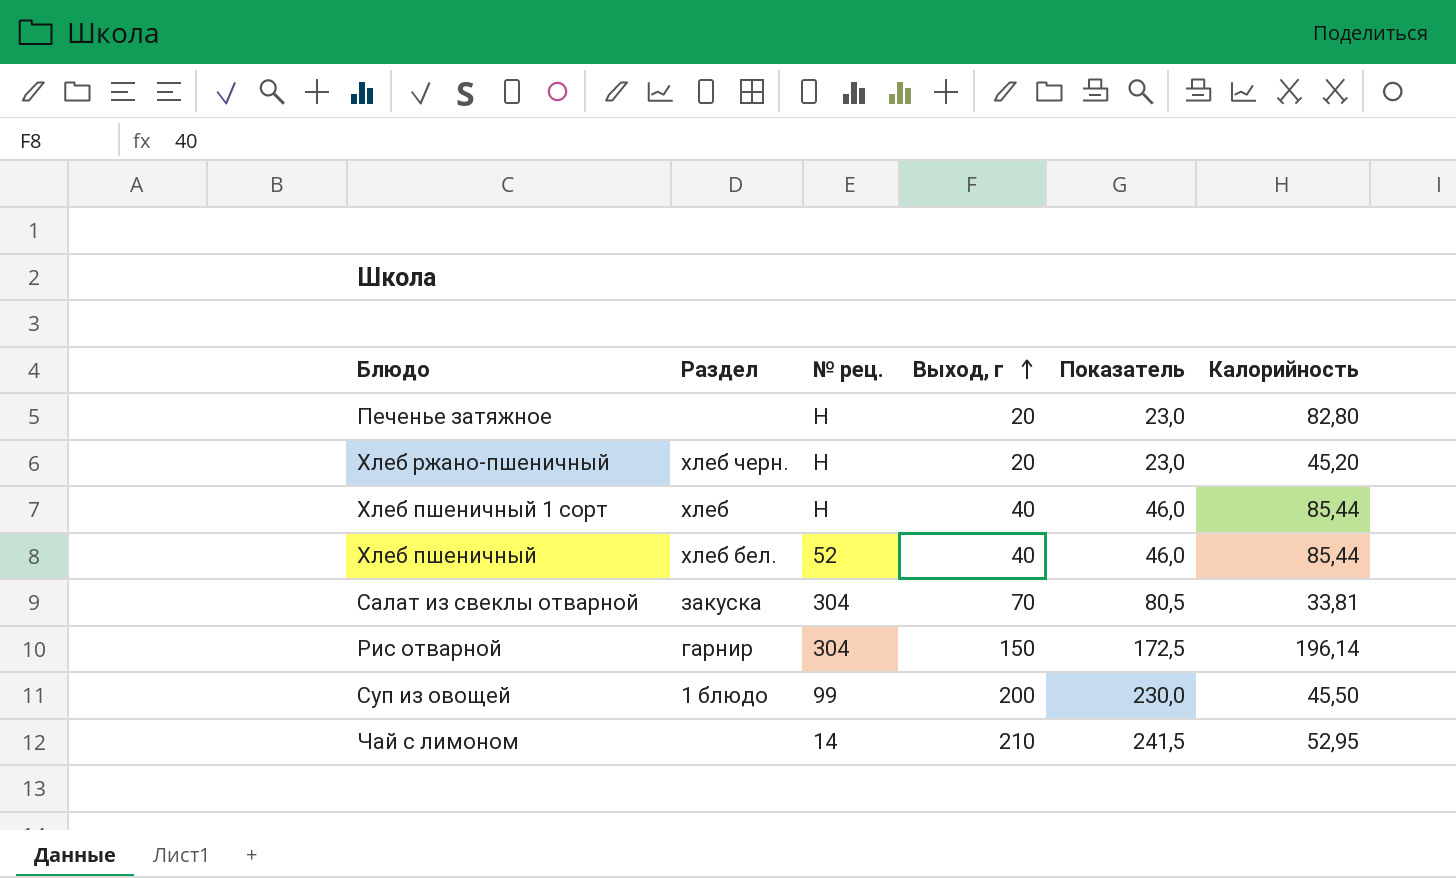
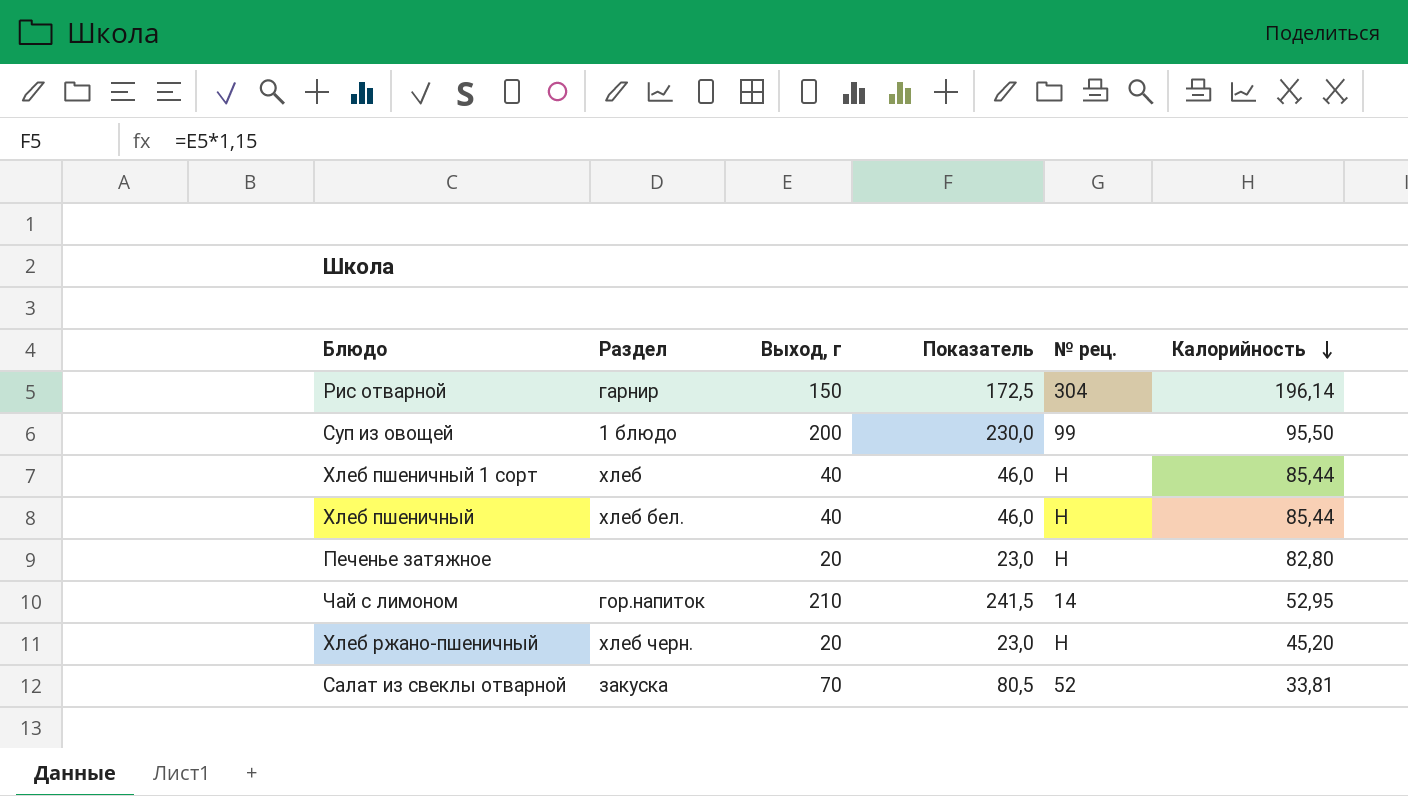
row order: Выход, г ascending -> Калорийность descending
column № рец. | position: 3 -> 5
Суп из овощей | Калорийность: 45,50 -> 95,50
Хлеб пшеничный | № рец.: 52 -> Н
Чай с лимоном | Раздел: none -> гор.напиток
Салат из свеклы отварной | № рец.: 304 -> 52

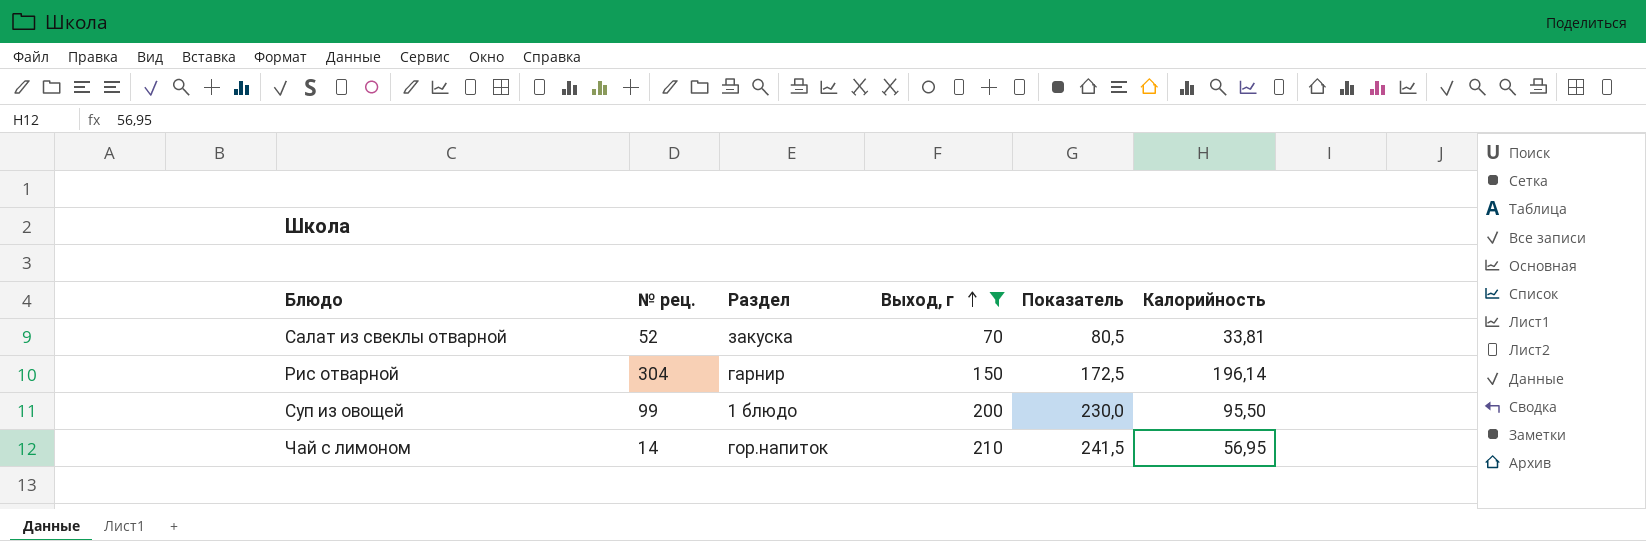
filter: none -> Выход, г >= 70
row order: Калорийность descending -> Выход, г ascending
column № рец. | position: 5 -> 2
Чай с лимоном | Калорийность: 52,95 -> 56,95

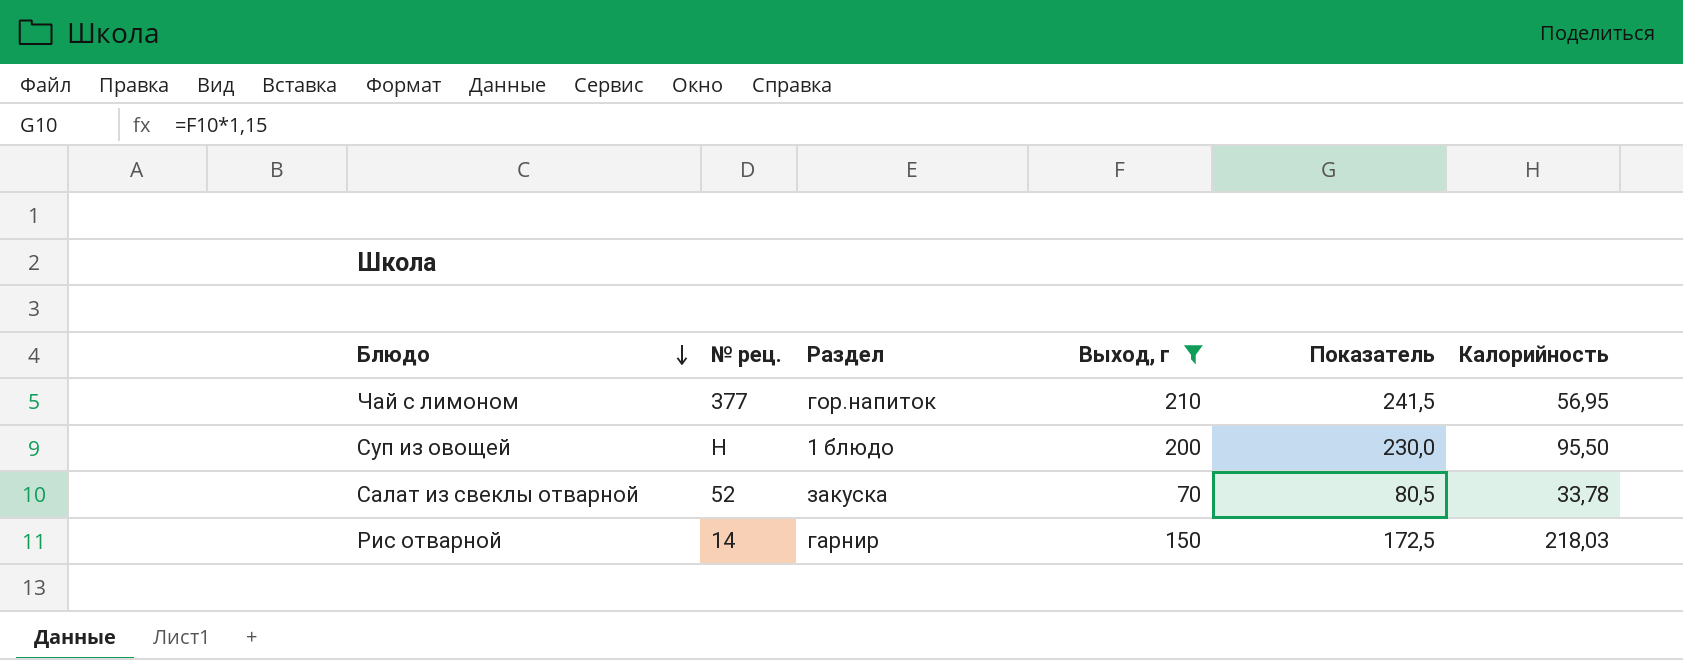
row order: Выход, г ascending -> Блюдо descending
Чай с лимоном | № рец.: 14 -> 377
Суп из овощей | № рец.: 99 -> Н
Салат из свеклы отварной | Калорийность: 33,81 -> 33,78
Рис отварной | № рец.: 304 -> 14
Рис отварной | Калорийность: 196,14 -> 218,03

